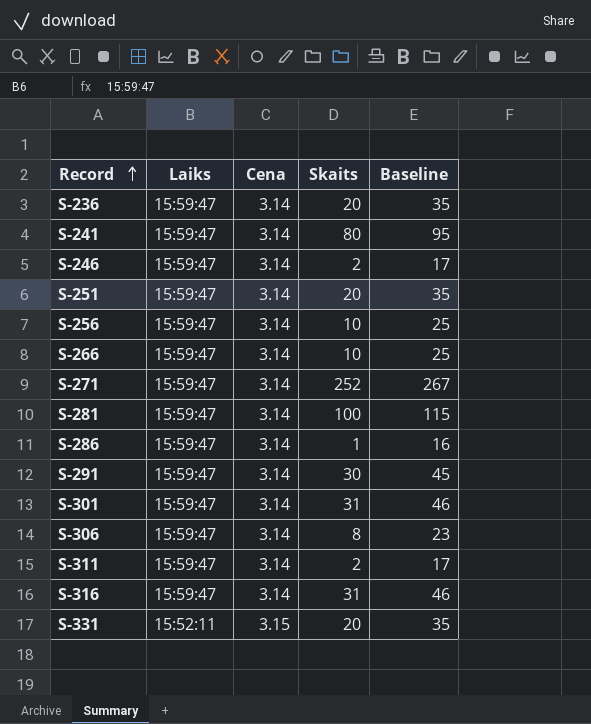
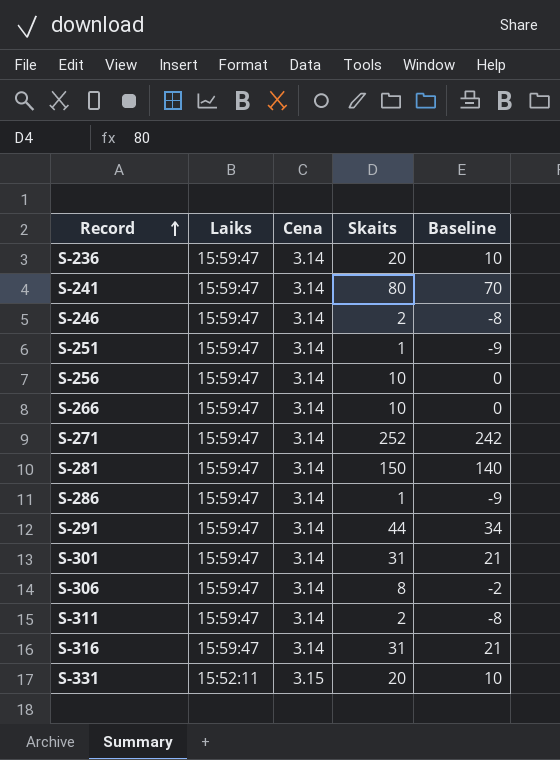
column Baseline | formula: [Skaits] + 15 -> [Skaits] - 10
S-251 | Skaits: 20 -> 1
S-281 | Skaits: 100 -> 150
S-291 | Skaits: 30 -> 44

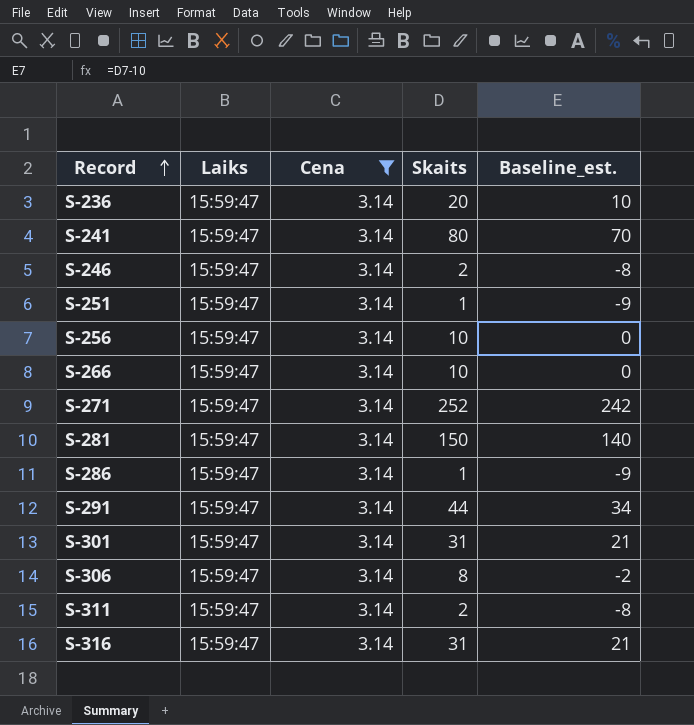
filter: none -> Cena = 3.14
column name: Baseline -> Baseline_est.

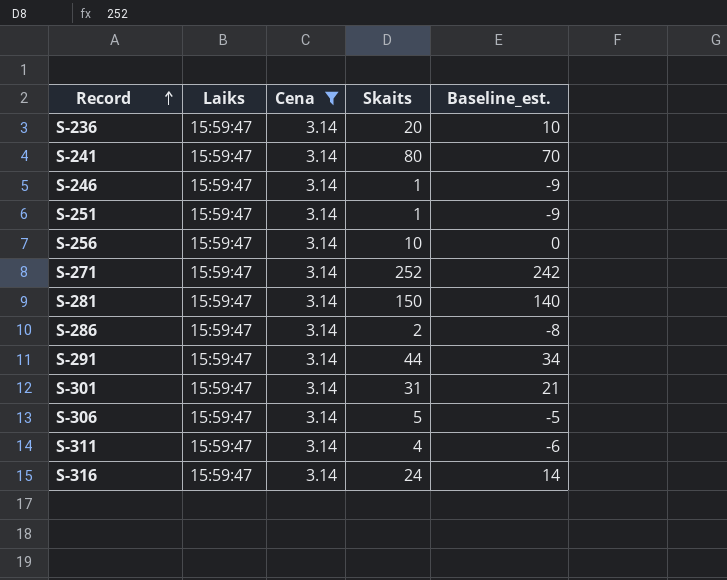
row S-266: 15:59:47 | 3.14 | 10 | 0 -> none
S-246 | Skaits: 2 -> 1
S-246 | Baseline_est.: -8 -> -9
S-286 | Skaits: 1 -> 2
S-286 | Baseline_est.: -9 -> -8
S-306 | Skaits: 8 -> 5
S-306 | Baseline_est.: -2 -> -5
S-311 | Skaits: 2 -> 4
S-311 | Baseline_est.: -8 -> -6
S-316 | Skaits: 31 -> 24
S-316 | Baseline_est.: 21 -> 14

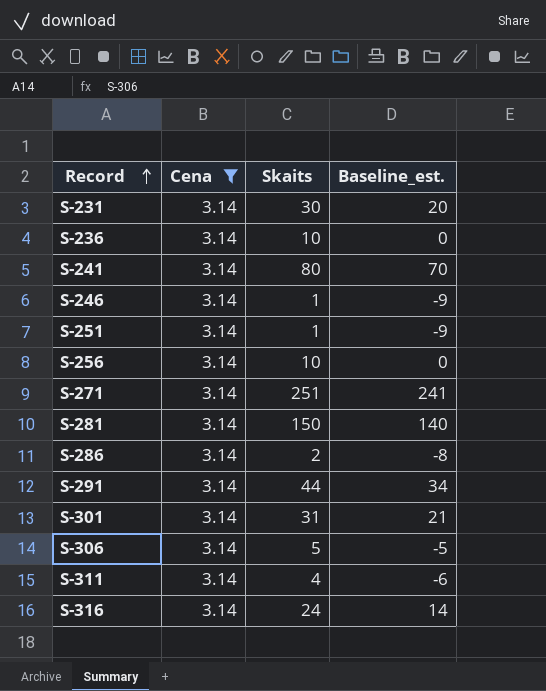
column Laiks | position: 2 -> none
row S-231: none -> 3.14 | 30 | 20
S-236 | Skaits: 20 -> 10
S-236 | Baseline_est.: 10 -> 0
S-271 | Skaits: 252 -> 251
S-271 | Baseline_est.: 242 -> 241

